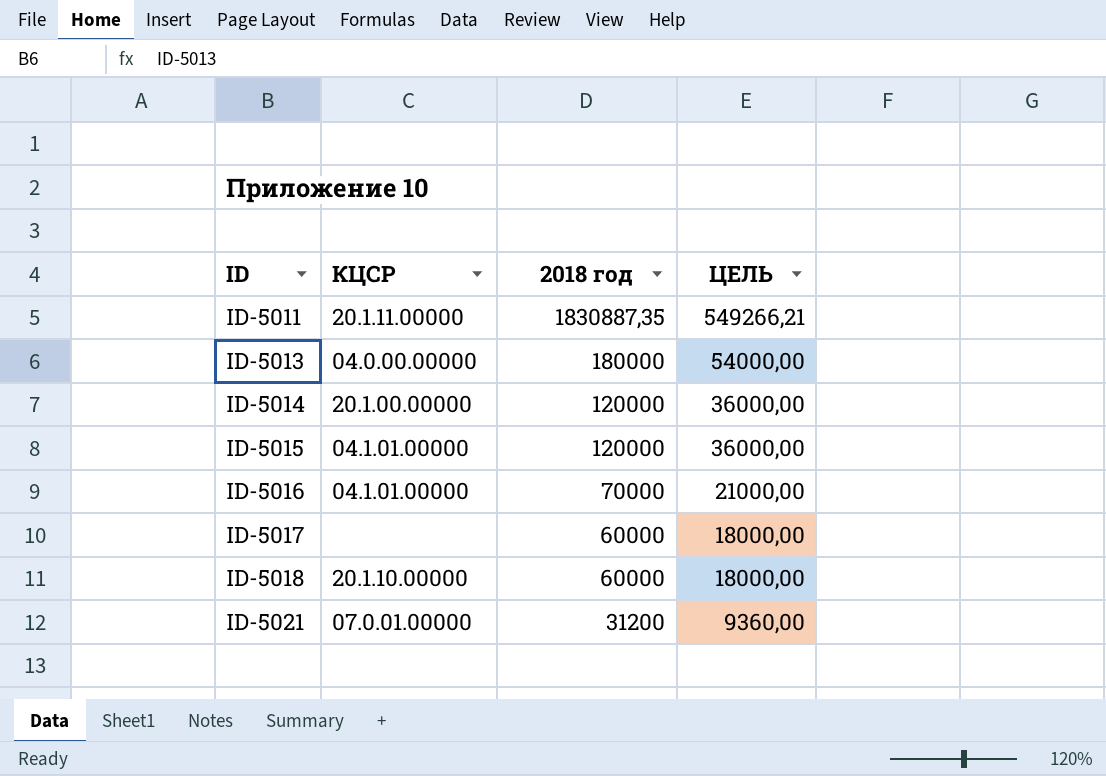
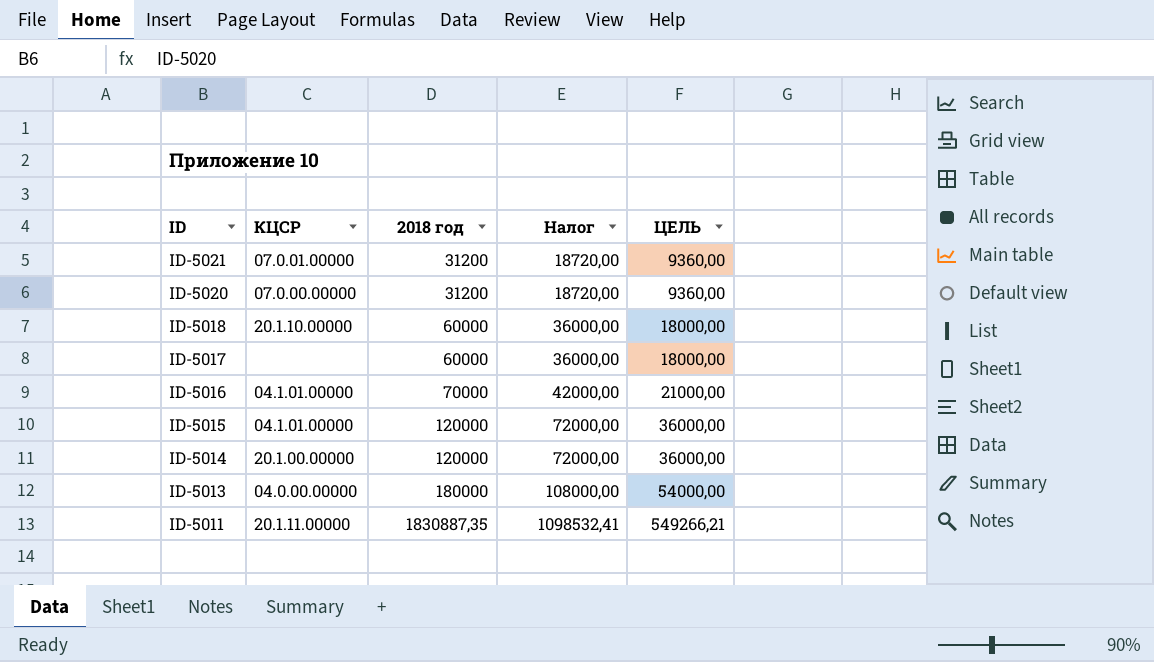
row order: ID ascending -> ID descending
column Налог | formula: none -> [2018 год] * 0,6
row ID-5020: none -> 07.0.00.00000 | 31200 | 18720,00 | 9360,00

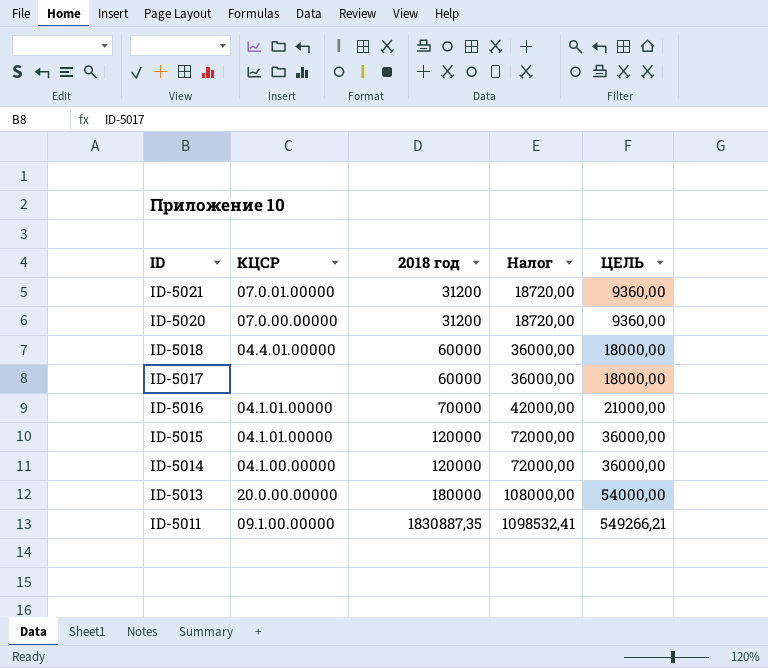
ID-5018 | КЦСР: 20.1.10.00000 -> 04.4.01.00000
ID-5014 | КЦСР: 20.1.00.00000 -> 04.1.00.00000
ID-5013 | КЦСР: 04.0.00.00000 -> 20.0.00.00000
ID-5011 | КЦСР: 20.1.11.00000 -> 09.1.00.00000

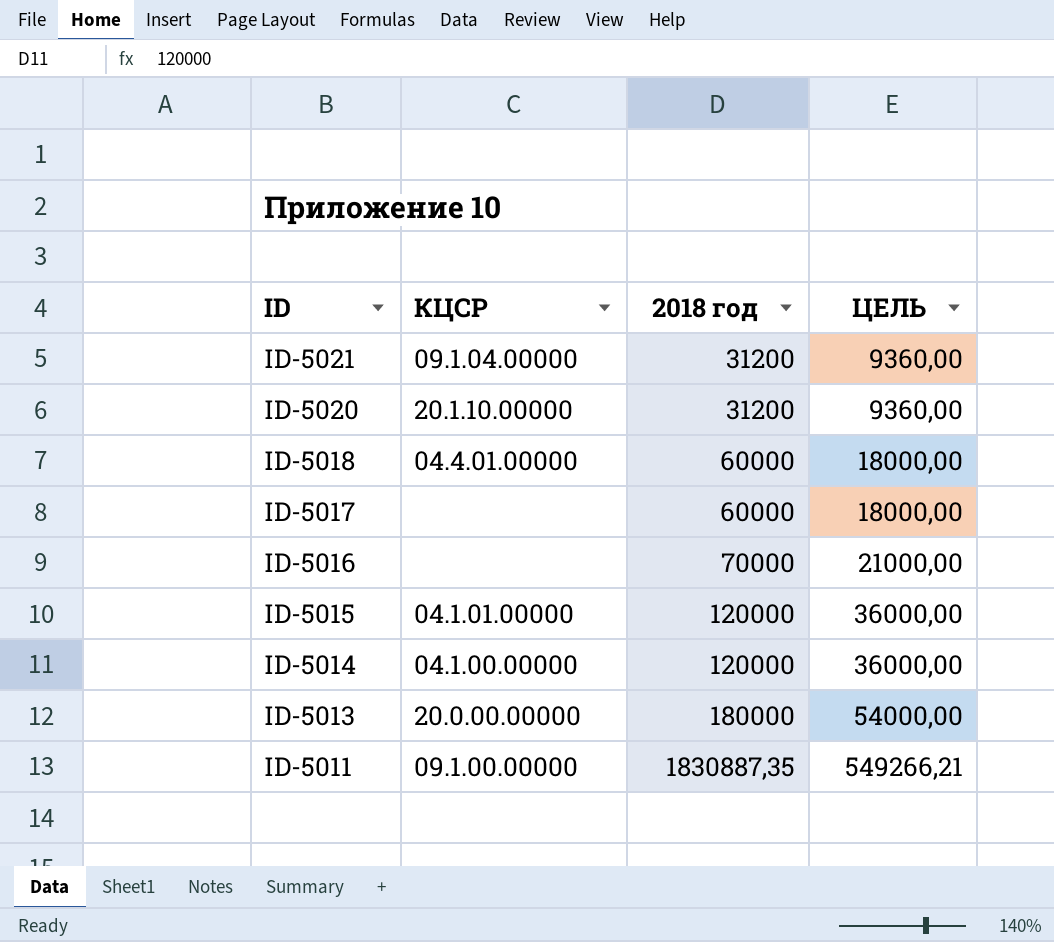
column Налог | formula: [2018 год] * 0,6 -> none
ID-5021 | КЦСР: 07.0.01.00000 -> 09.1.04.00000
ID-5020 | КЦСР: 07.0.00.00000 -> 20.1.10.00000
ID-5016 | КЦСР: 04.1.01.00000 -> none

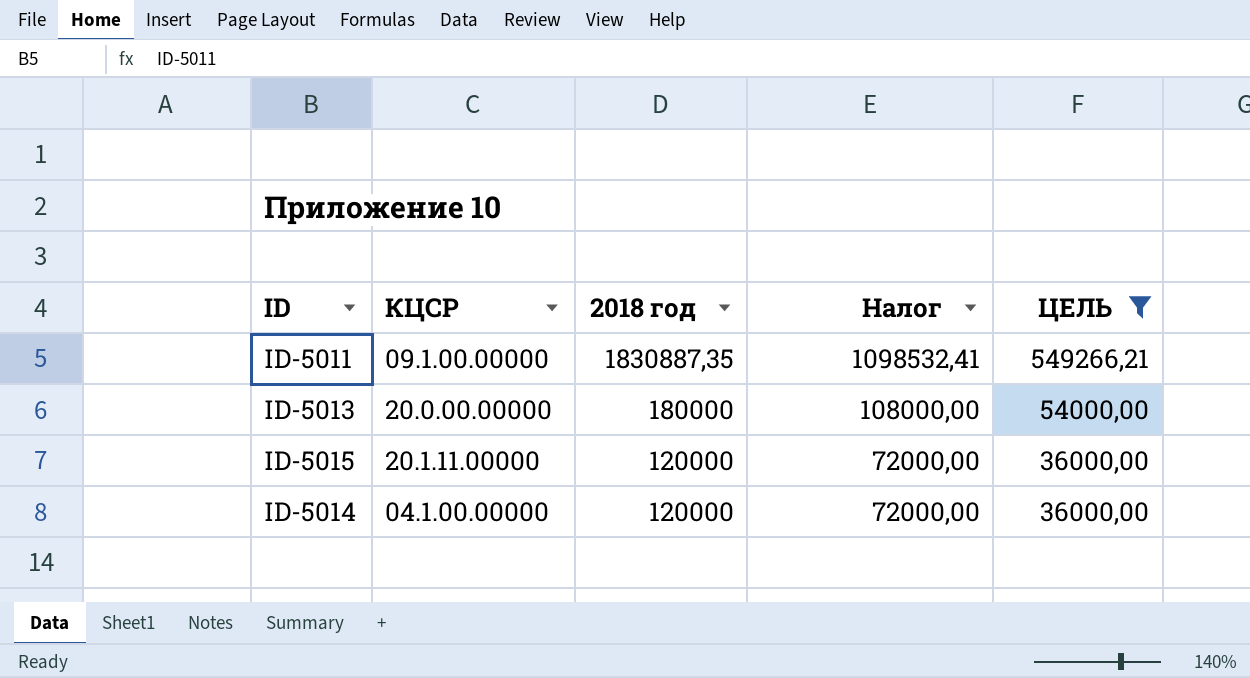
filter: none -> ЦЕЛЬ >= 36000,00
row order: ID descending -> 2018 год descending
column Налог | formula: none -> [2018 год] * 0,6
ID-5015 | КЦСР: 04.1.01.00000 -> 20.1.11.00000

